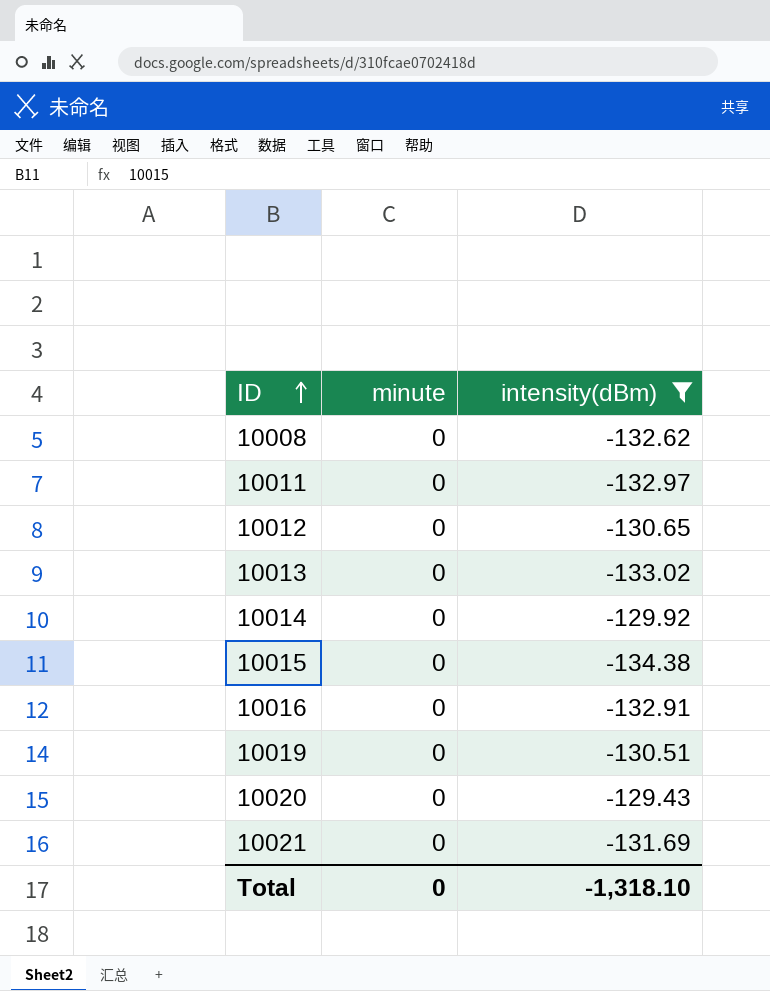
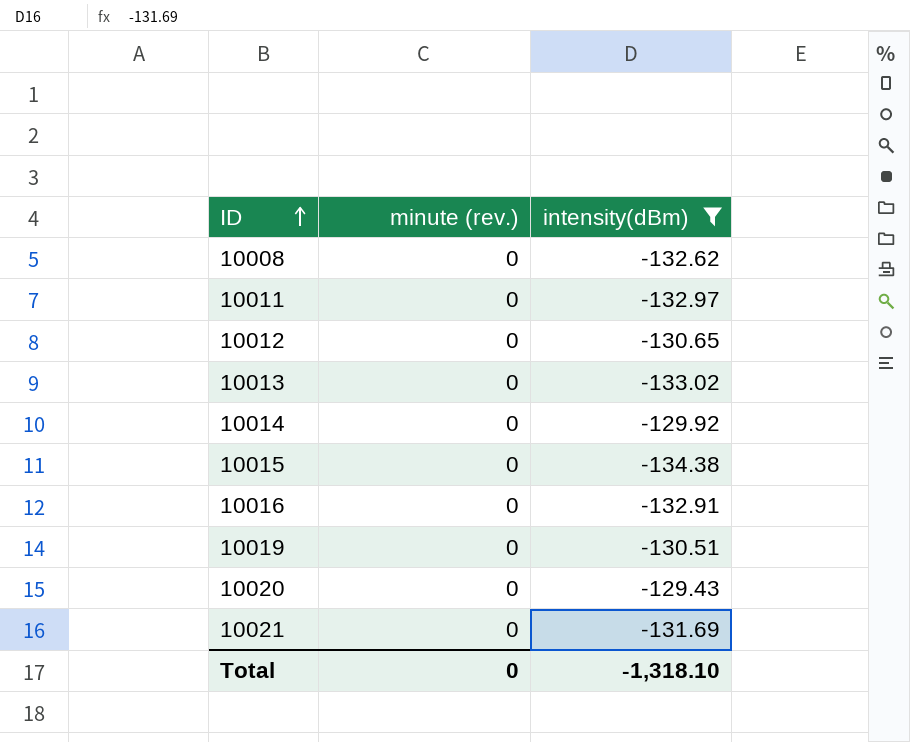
column name: minute -> minute (rev.)

